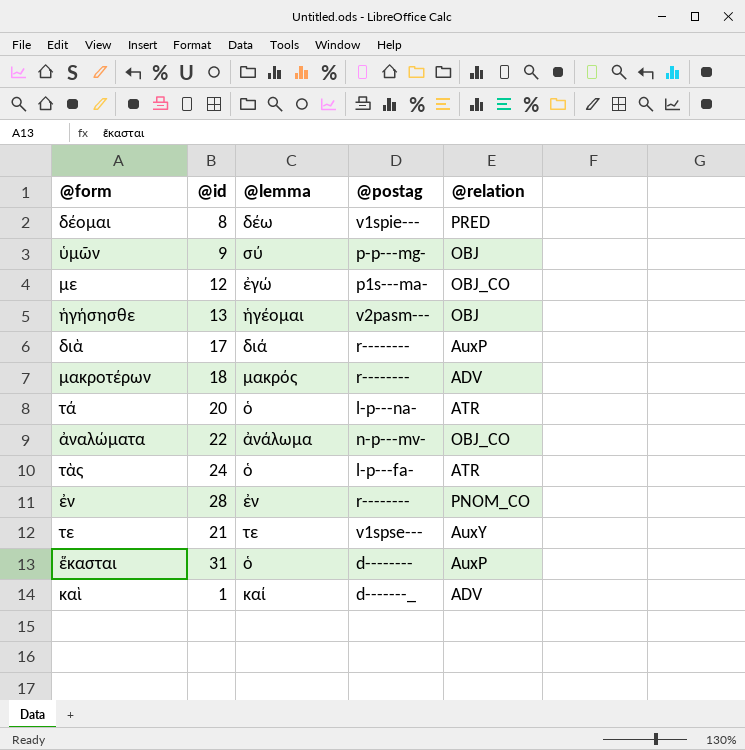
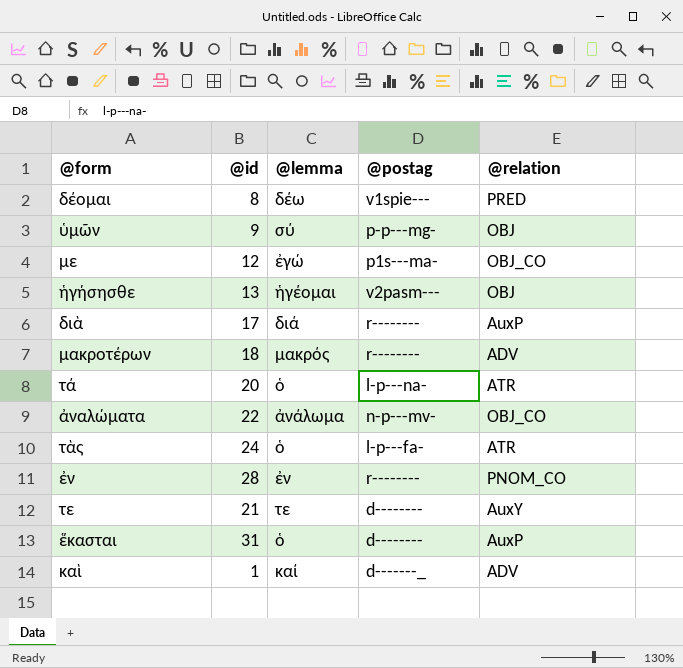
τε | @postag: v1spse--- -> d--------

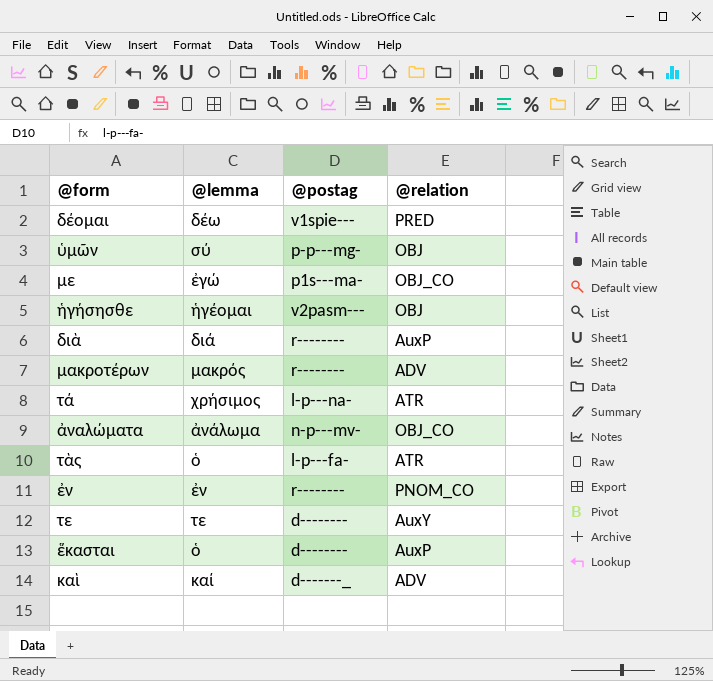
column @id | position: 2 -> none
τά | @lemma: ὁ -> χρήσιμος

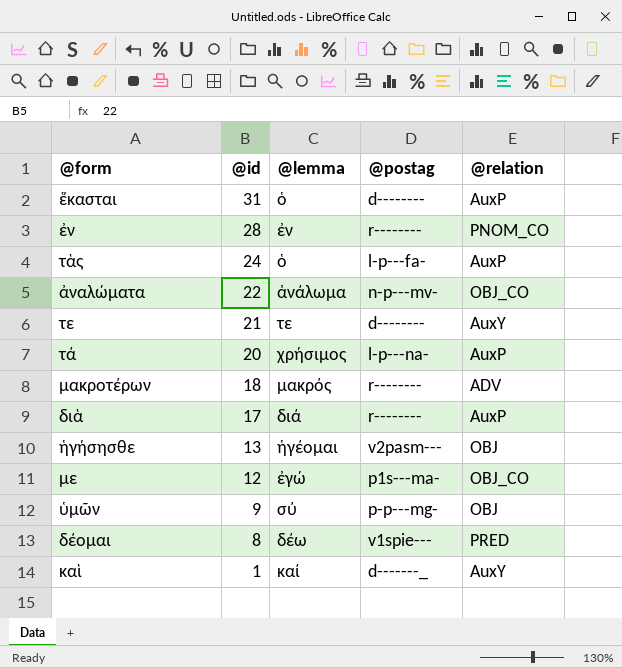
row order: none -> @id descending
column @id | position: none -> 2
τὰς | @relation: ATR -> AuxP
τά | @relation: ATR -> AuxP
καὶ | @relation: ADV -> AuxY

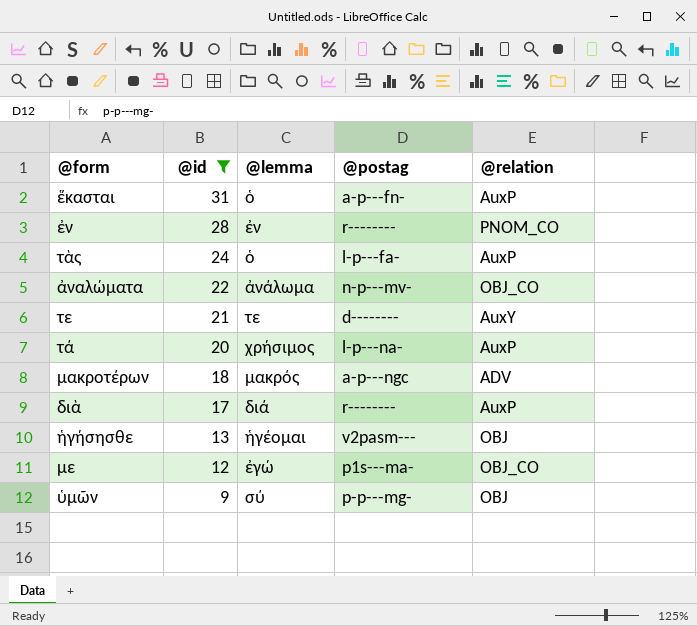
filter: none -> @id >= 9
ἕκασται | @postag: d-------- -> a-p---fn-
μακροτέρων | @postag: r-------- -> a-p---ngc

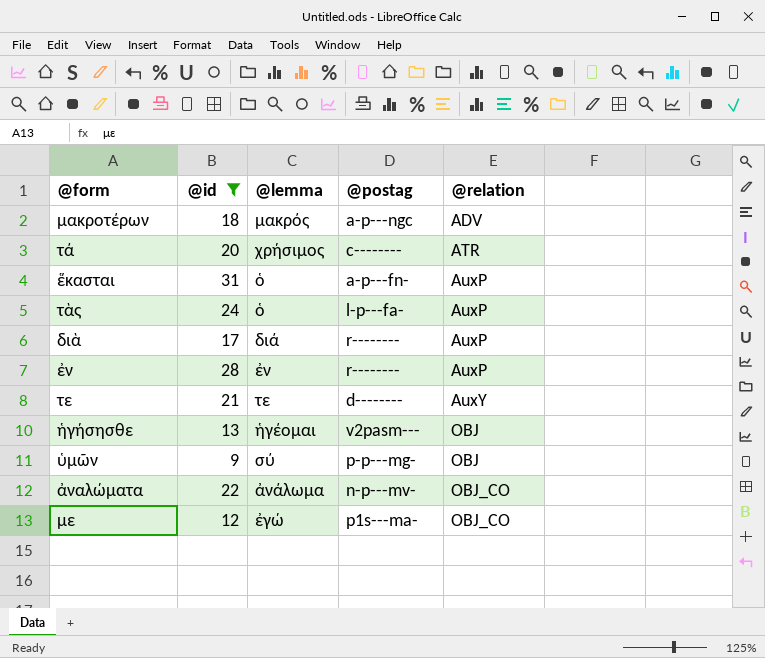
row order: @id descending -> @relation ascending
τά | @postag: l-p---na- -> c--------
τά | @relation: AuxP -> ATR
ἐν | @relation: PNOM_CO -> AuxP

